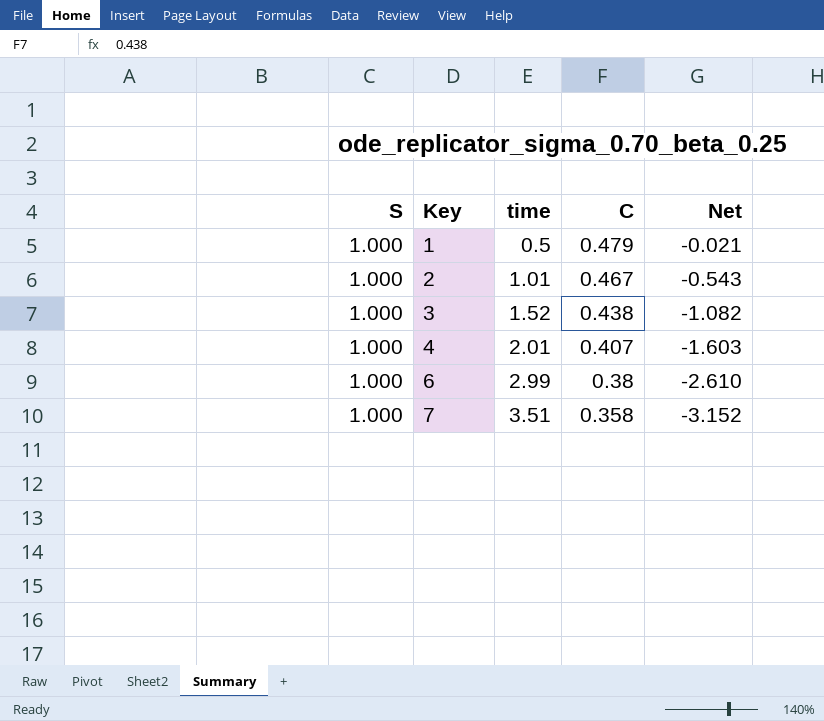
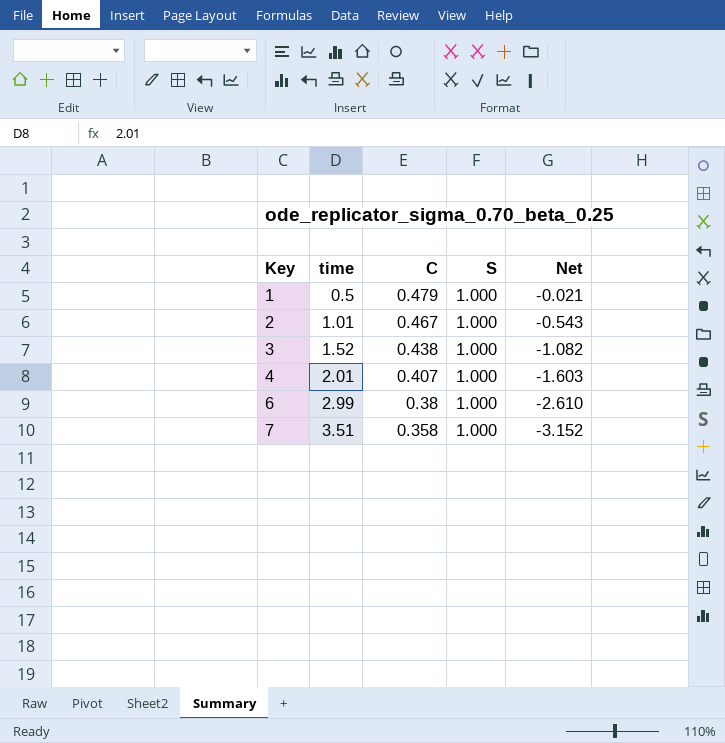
column S | position: 1 -> 4

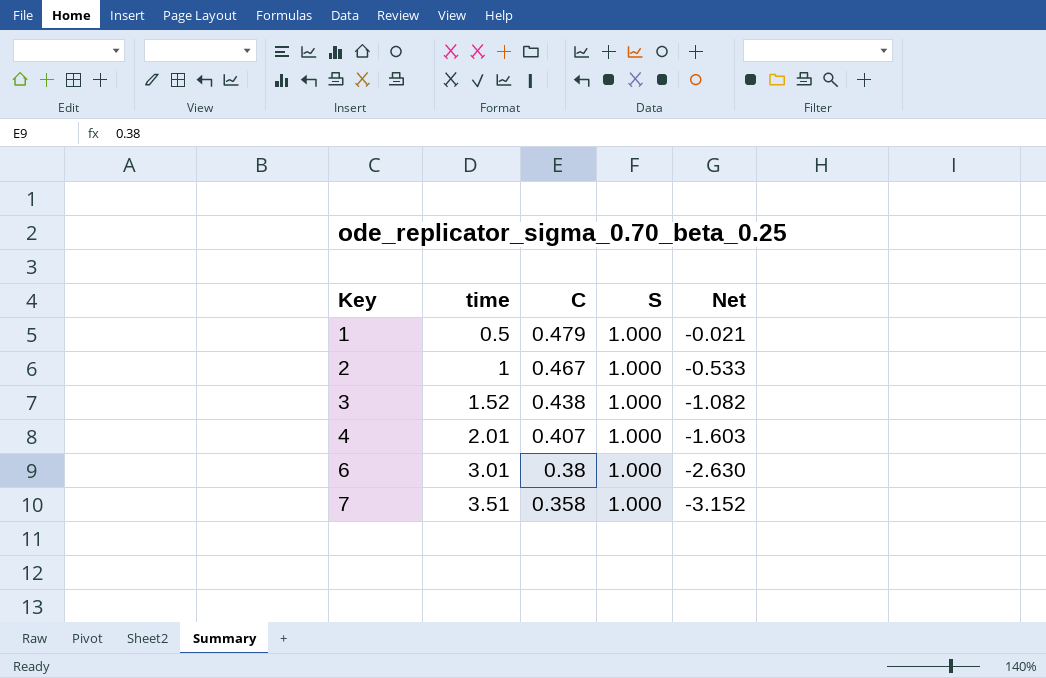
2 | time: 1.01 -> 1
2 | Net: -0.543 -> -0.533
6 | time: 2.99 -> 3.01
6 | Net: -2.610 -> -2.630

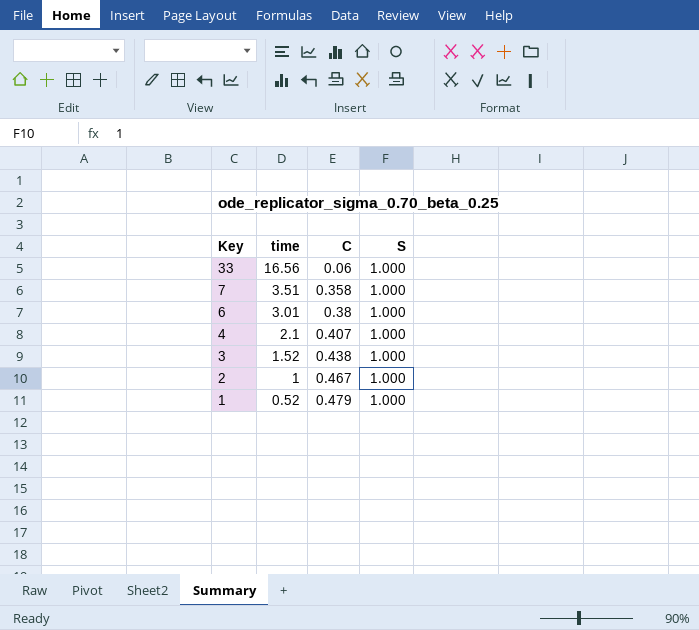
row order: Key ascending -> Key descending
column Net | formula: [C] - [time] -> none
row 33: none -> 16.56 | 0.06 | 1.000
4 | time: 2.01 -> 2.1
1 | time: 0.5 -> 0.52

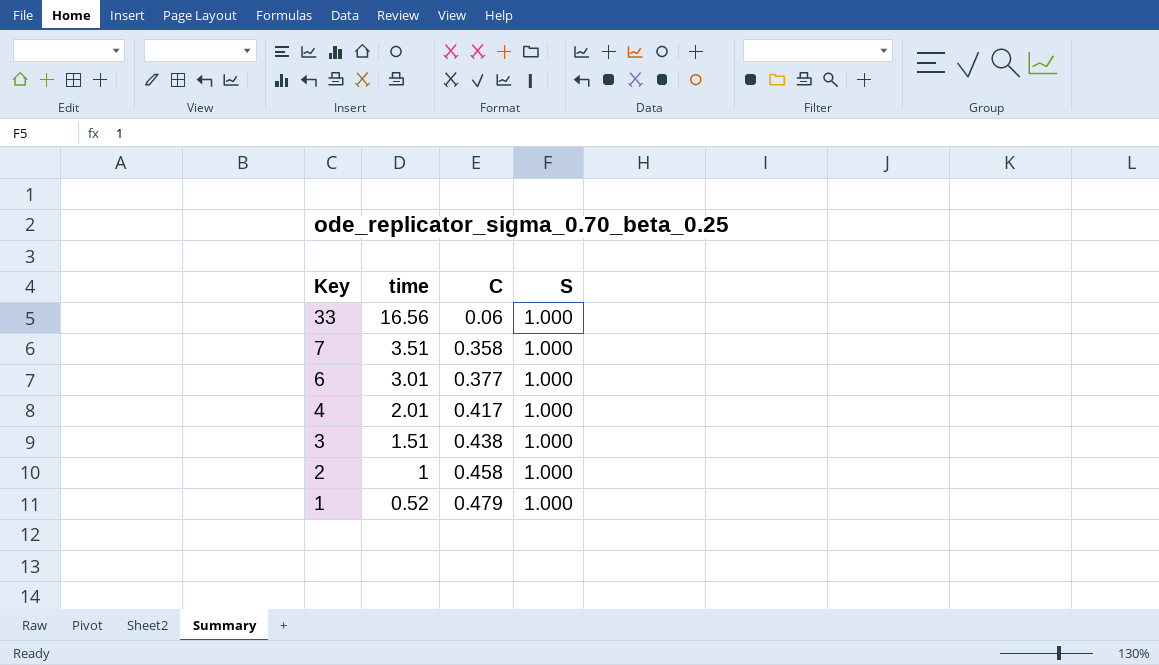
6 | C: 0.38 -> 0.377
4 | time: 2.1 -> 2.01
4 | C: 0.407 -> 0.417
3 | time: 1.52 -> 1.51
2 | C: 0.467 -> 0.458

